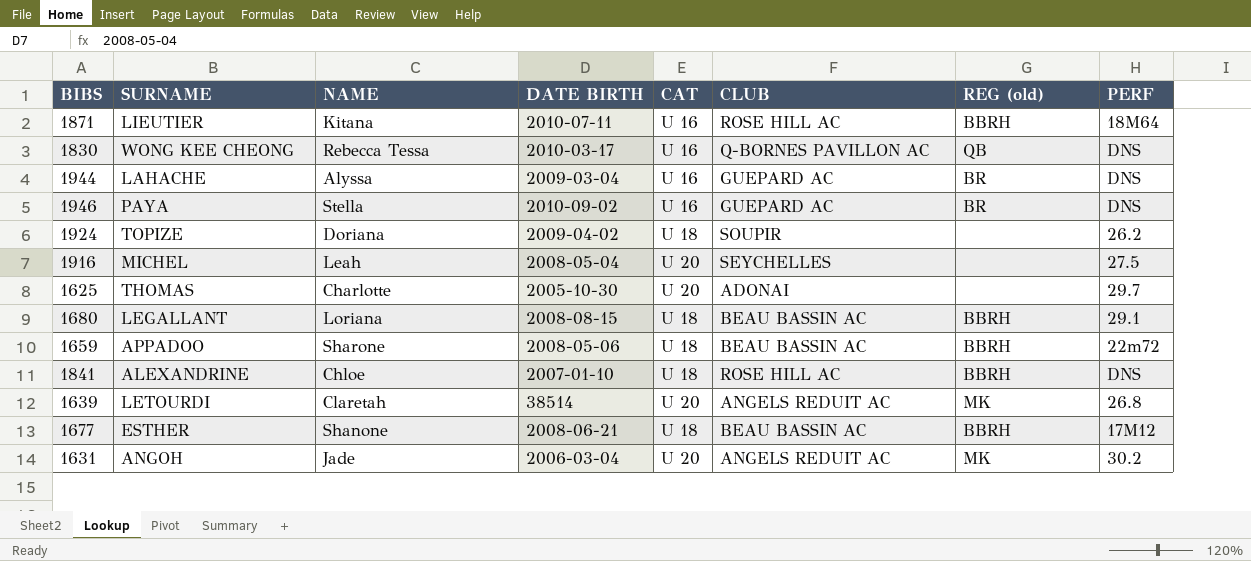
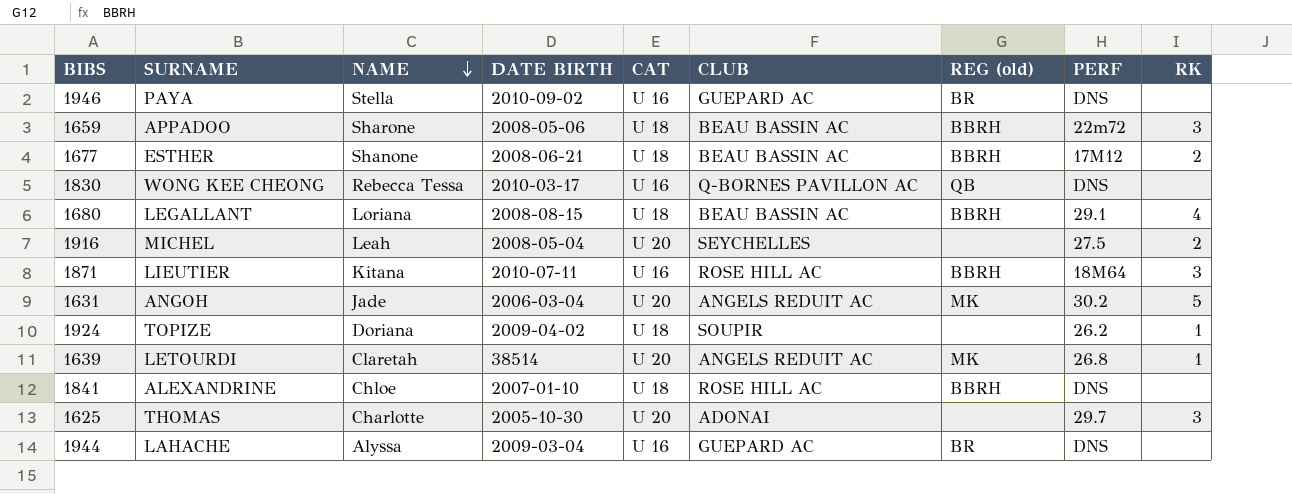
row order: none -> NAME descending
column RK | position: none -> 9

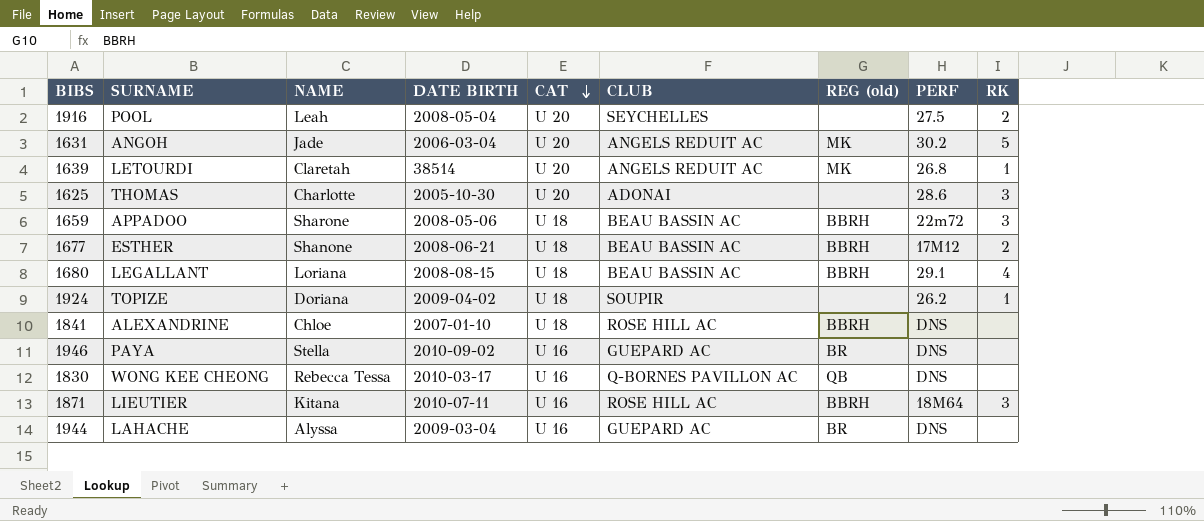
row order: NAME descending -> CAT descending
1916 | SURNAME: MICHEL -> POOL
1625 | PERF: 29.7 -> 28.6

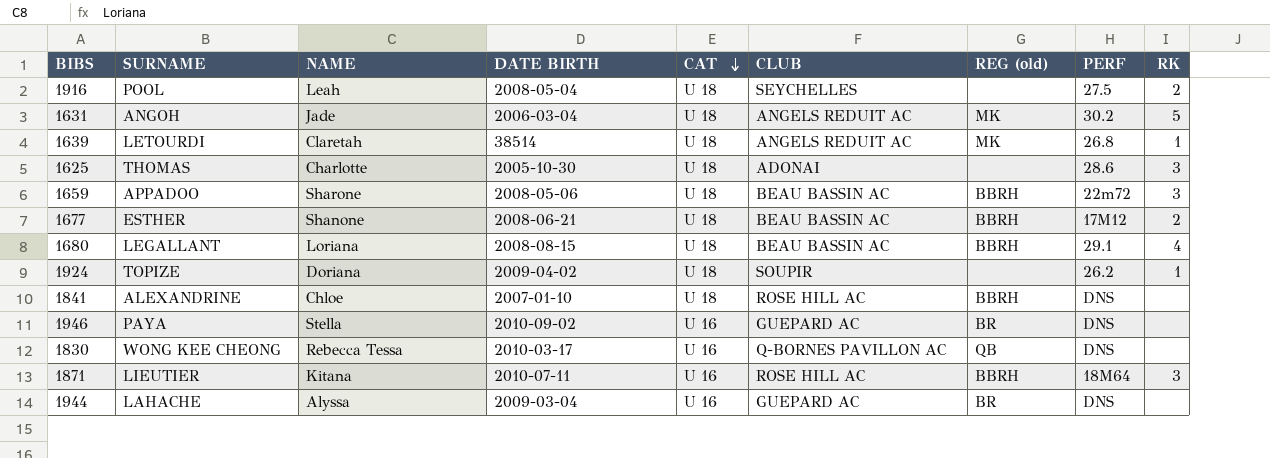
1916 | CAT: U 20 -> U 18
1631 | CAT: U 20 -> U 18
1639 | CAT: U 20 -> U 18
1625 | CAT: U 20 -> U 18

